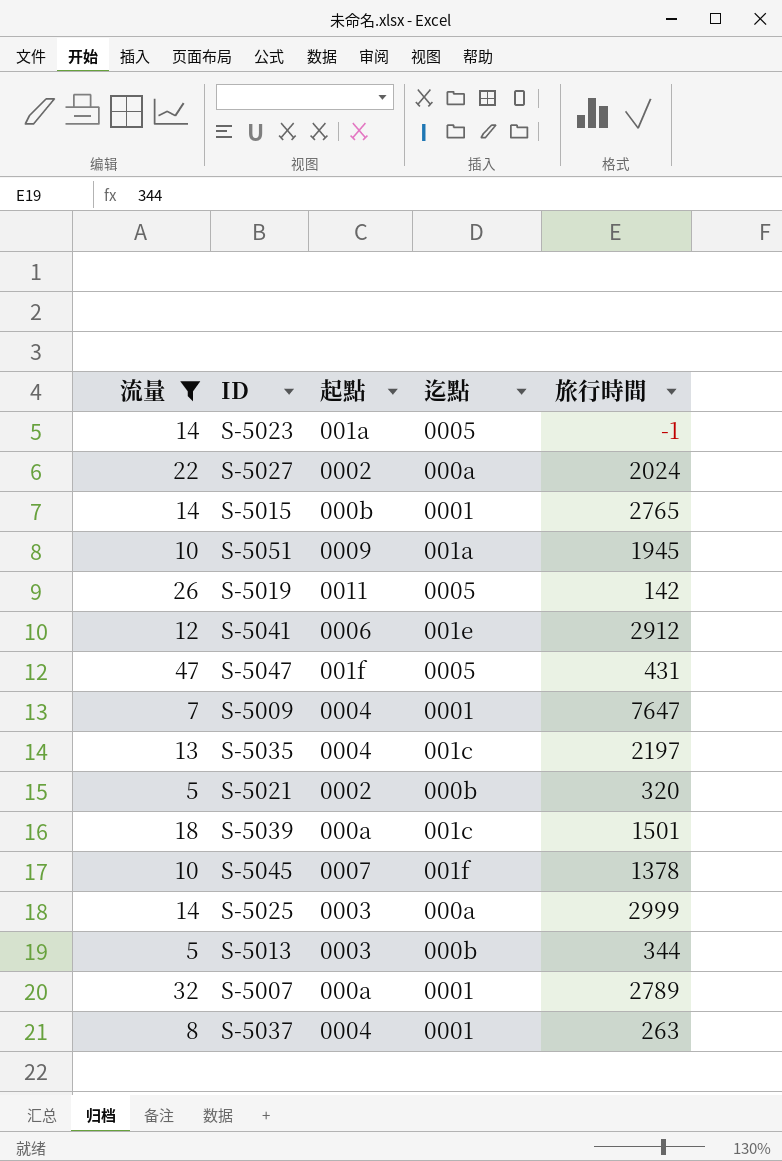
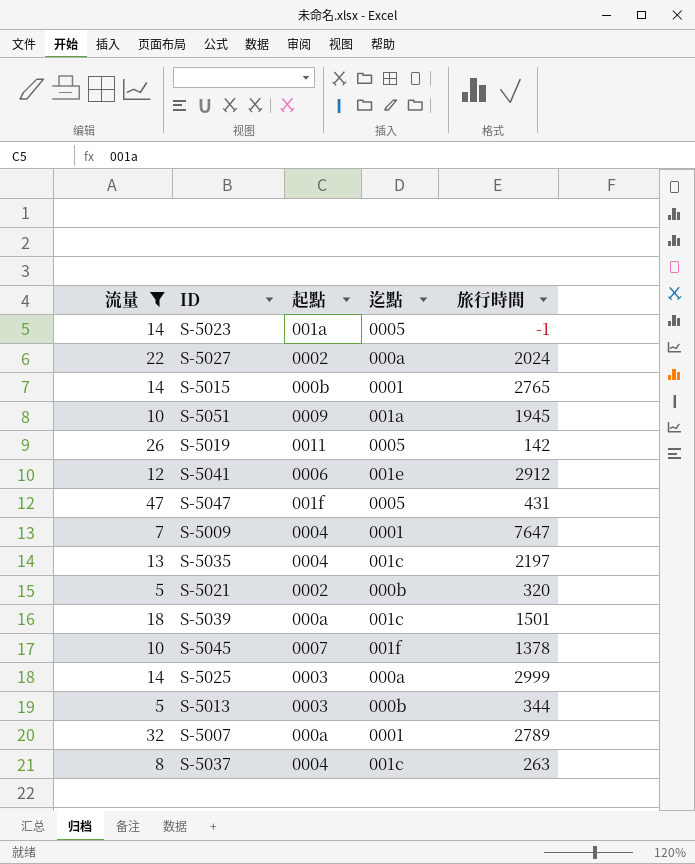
S-5037 | 迄點: 0001 -> 001c

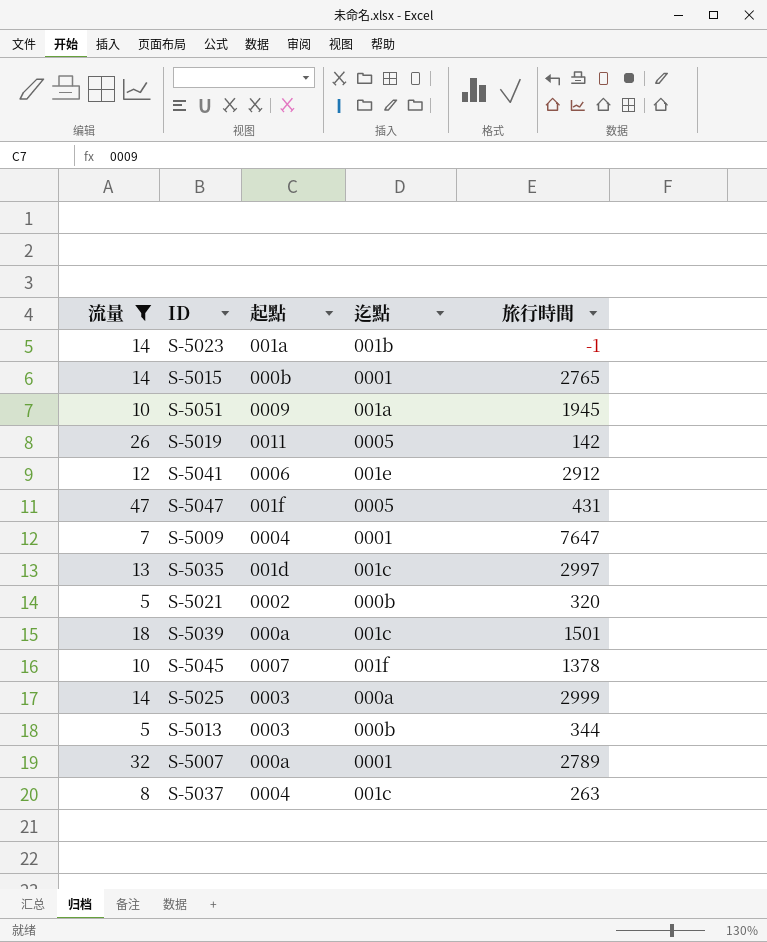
row S-5027: 22 | 0002 | 000a | 2024 -> none
S-5023 | 迄點: 0005 -> 001b
S-5035 | 起點: 0004 -> 001d
S-5035 | 旅行時間: 2197 -> 2997

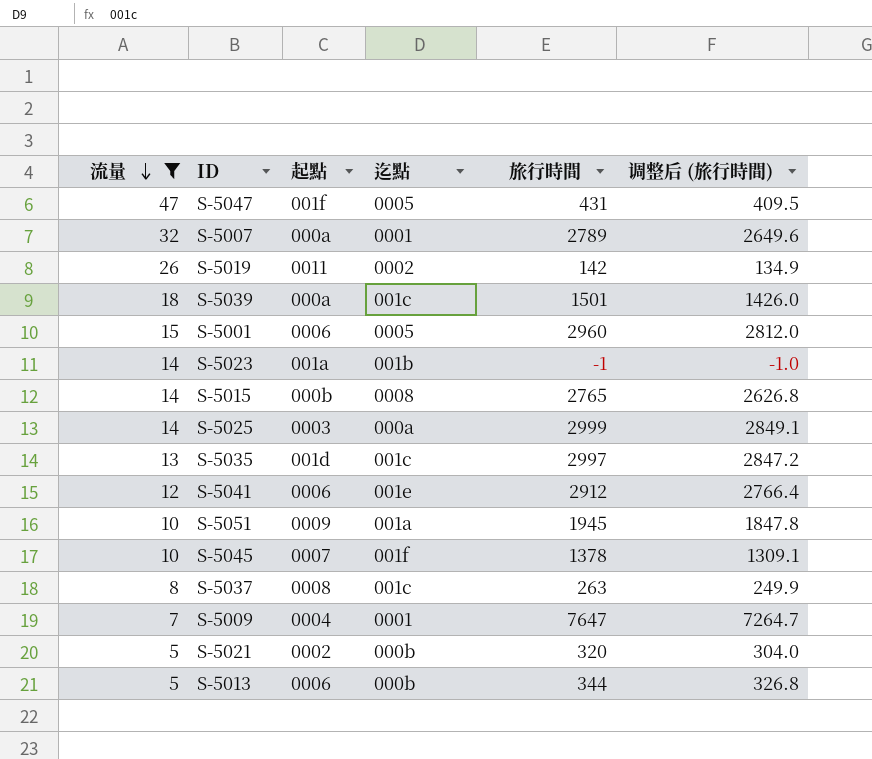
row order: none -> 流量 descending
column 调整后 (旅行時間) | formula: none -> [旅行時間] * 0.95
S-5019 | 迄點: 0005 -> 0002
row S-5001: none -> 15 | 0006 | 0005 | 2960 | 2812.0
S-5015 | 迄點: 0001 -> 0008
S-5037 | 起點: 0004 -> 0008
S-5013 | 起點: 0003 -> 0006

